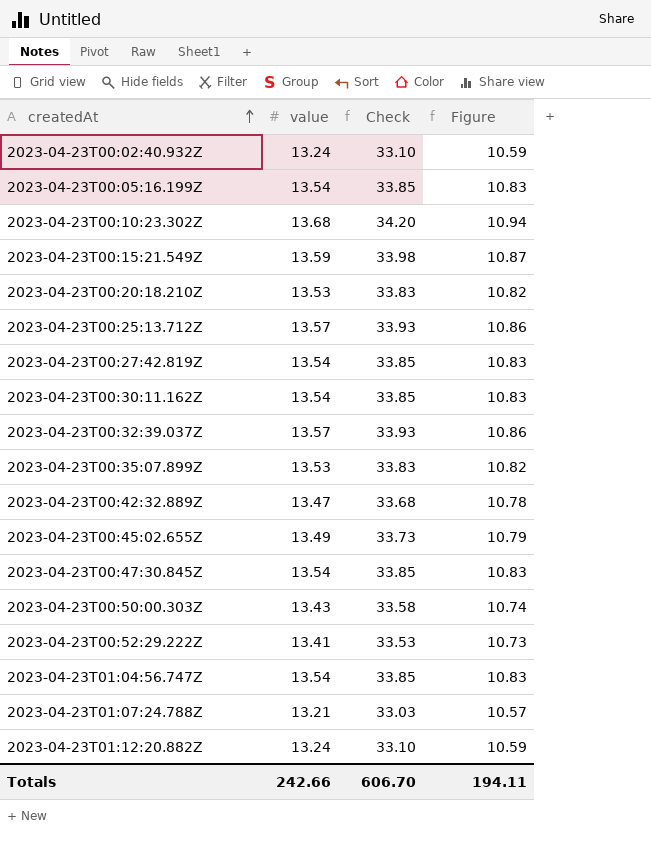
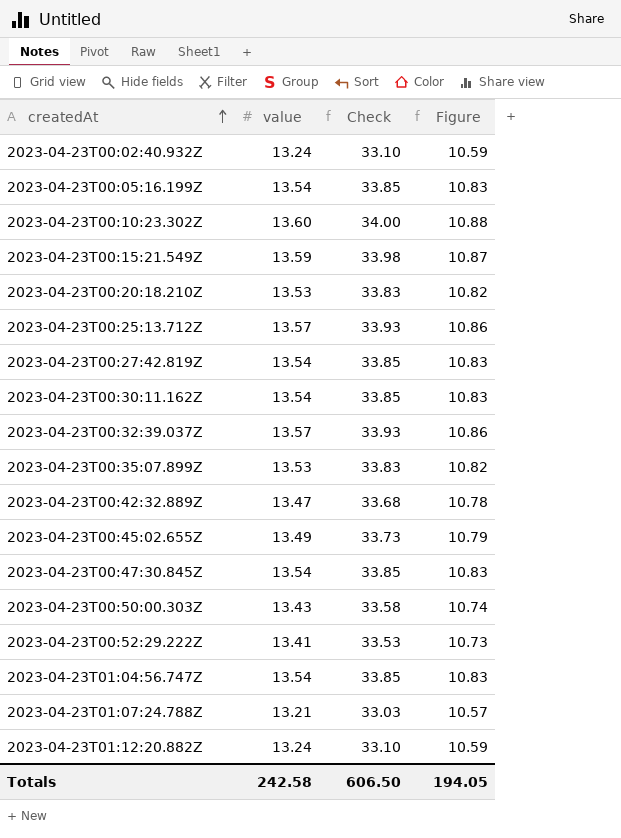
2023-04-23T00:10:23.302Z | value: 13.68 -> 13.60
2023-04-23T00:10:23.302Z | Check: 34.20 -> 34.00
2023-04-23T00:10:23.302Z | Figure: 10.94 -> 10.88
Totals | value: 242.66 -> 242.58
Totals | Check: 606.70 -> 606.50
Totals | Figure: 194.11 -> 194.05

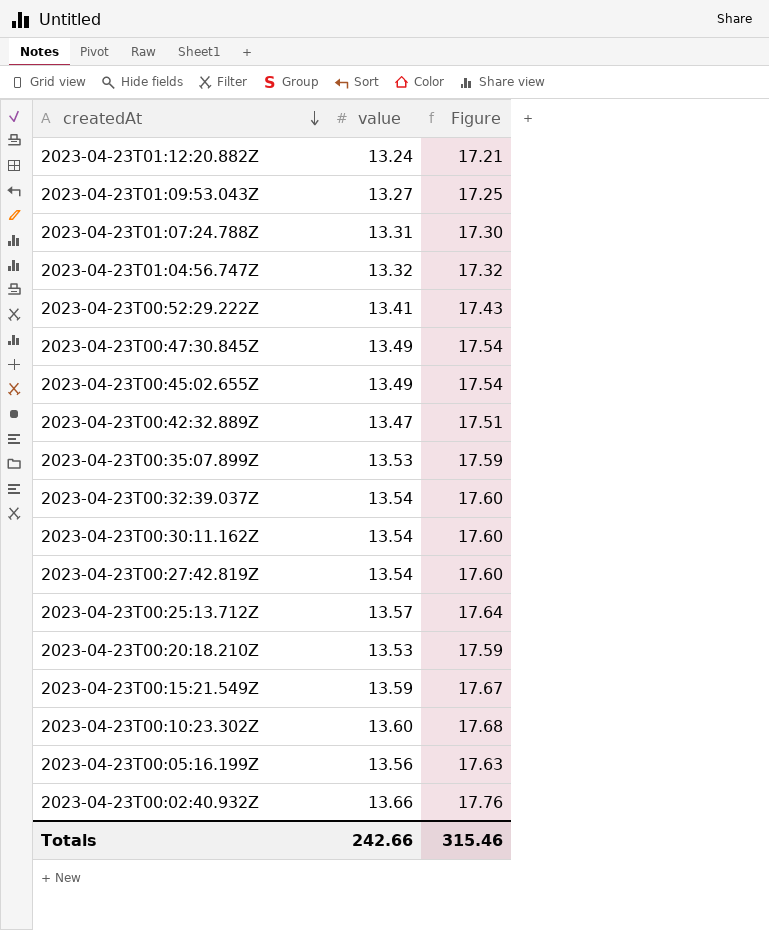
row order: createdAt ascending -> createdAt descending
column Check | formula: [value] * 2.5 -> none
column Figure | formula: [value] * 0.8 -> [value] * 1.3
row 2023-04-23T00:50:00.303Z: 13.43 | 33.58 | 10.74 -> none
row 2023-04-23T01:09:53.043Z: none -> 13.27 | 17.25
2023-04-23T01:07:24.788Z | value: 13.21 -> 13.31
2023-04-23T01:04:56.747Z | value: 13.54 -> 13.32
2023-04-23T00:47:30.845Z | value: 13.54 -> 13.49
2023-04-23T00:32:39.037Z | value: 13.57 -> 13.54
2023-04-23T00:05:16.199Z | value: 13.54 -> 13.56
2023-04-23T00:02:40.932Z | value: 13.24 -> 13.66
Totals | value: 242.58 -> 242.66
Totals | Figure: 194.05 -> 315.46

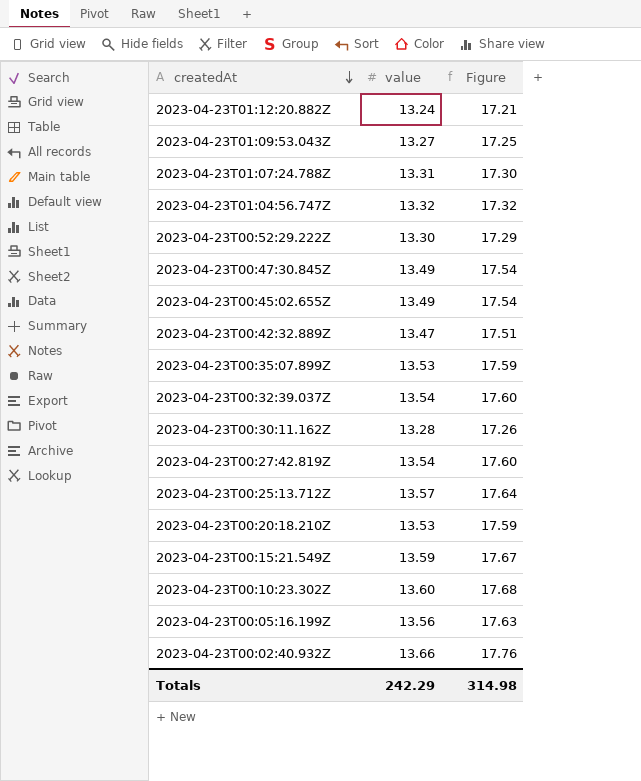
2023-04-23T00:52:29.222Z | value: 13.41 -> 13.30
2023-04-23T00:52:29.222Z | Figure: 17.43 -> 17.29
2023-04-23T00:30:11.162Z | value: 13.54 -> 13.28
2023-04-23T00:30:11.162Z | Figure: 17.60 -> 17.26
Totals | value: 242.66 -> 242.29
Totals | Figure: 315.46 -> 314.98

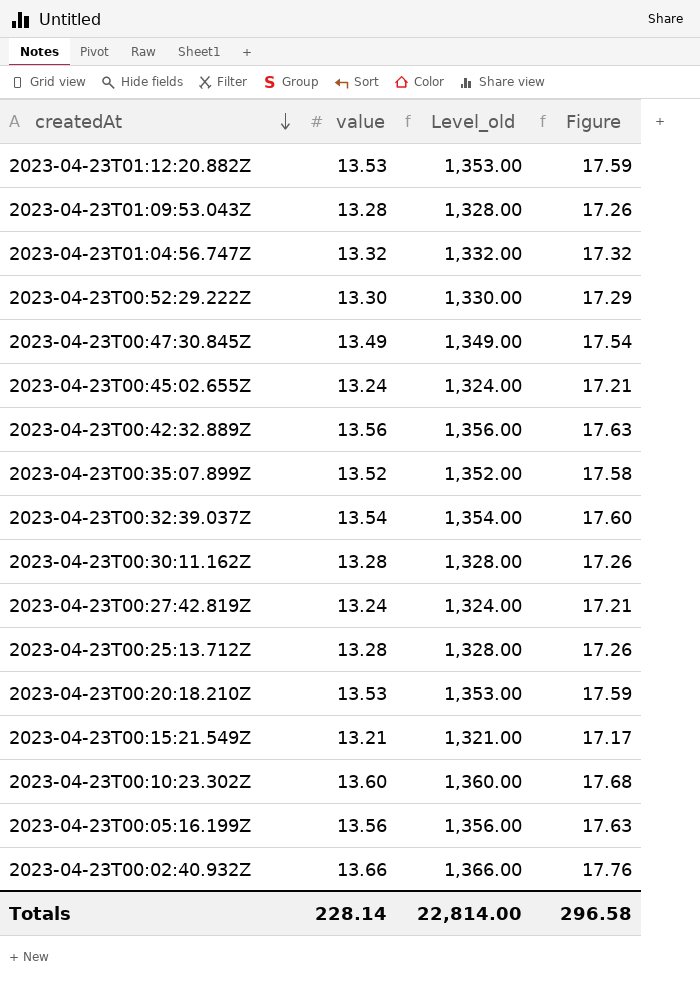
column Level_old | formula: none -> [value] * 100
row 2023-04-23T01:07:24.788Z: 13.31 | 17.30 -> none
2023-04-23T01:12:20.882Z | value: 13.24 -> 13.53
2023-04-23T01:12:20.882Z | Figure: 17.21 -> 17.59
2023-04-23T01:09:53.043Z | value: 13.27 -> 13.28
2023-04-23T01:09:53.043Z | Figure: 17.25 -> 17.26
2023-04-23T00:45:02.655Z | value: 13.49 -> 13.24
2023-04-23T00:45:02.655Z | Figure: 17.54 -> 17.21
2023-04-23T00:42:32.889Z | value: 13.47 -> 13.56
2023-04-23T00:42:32.889Z | Figure: 17.51 -> 17.63
2023-04-23T00:35:07.899Z | value: 13.53 -> 13.52
2023-04-23T00:35:07.899Z | Figure: 17.59 -> 17.58
2023-04-23T00:27:42.819Z | value: 13.54 -> 13.24
2023-04-23T00:27:42.819Z | Figure: 17.60 -> 17.21
2023-04-23T00:25:13.712Z | value: 13.57 -> 13.28
2023-04-23T00:25:13.712Z | Figure: 17.64 -> 17.26
2023-04-23T00:15:21.549Z | value: 13.59 -> 13.21
2023-04-23T00:15:21.549Z | Figure: 17.67 -> 17.17
Totals | value: 242.29 -> 228.14
Totals | Figure: 314.98 -> 296.58

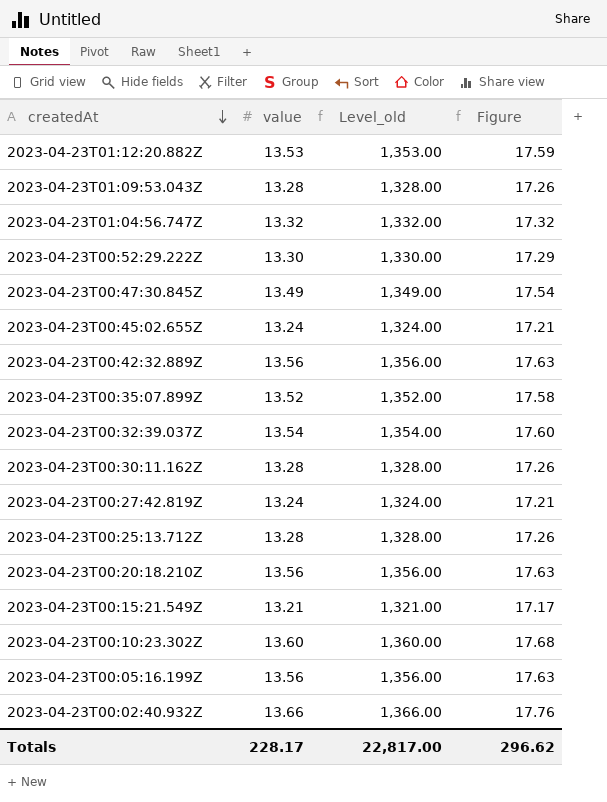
2023-04-23T00:20:18.210Z | value: 13.53 -> 13.56
2023-04-23T00:20:18.210Z | Level_old: 1,353.00 -> 1,356.00
2023-04-23T00:20:18.210Z | Figure: 17.59 -> 17.63
Totals | value: 228.14 -> 228.17
Totals | Level_old: 22,814.00 -> 22,817.00
Totals | Figure: 296.58 -> 296.62

